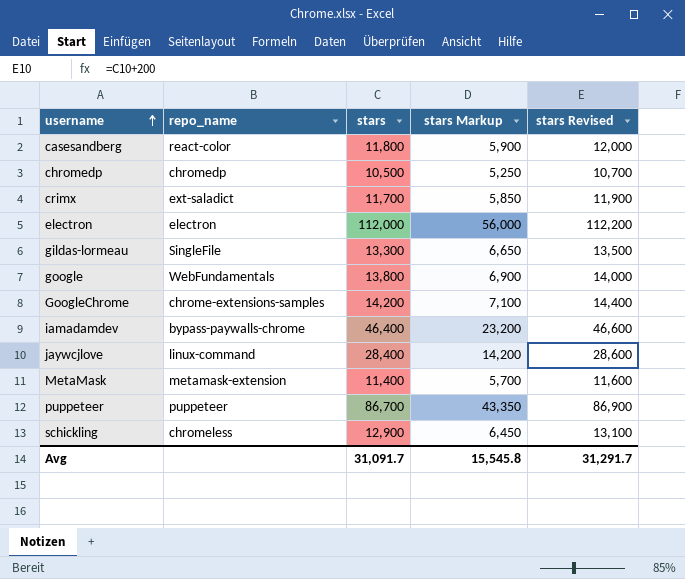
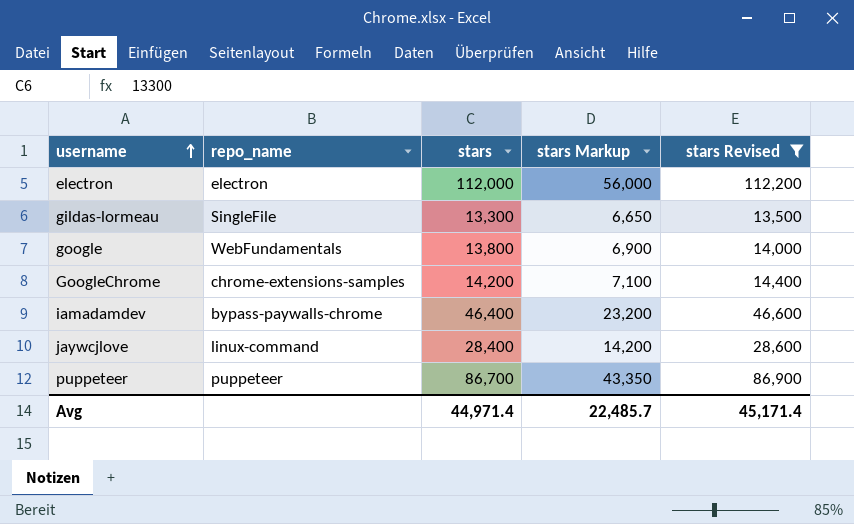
filter: none -> stars Revised >= 13,500
Avg | stars: 31,091.7 -> 44,971.4
Avg | stars Markup: 15,545.8 -> 22,485.7
Avg | stars Revised: 31,291.7 -> 45,171.4

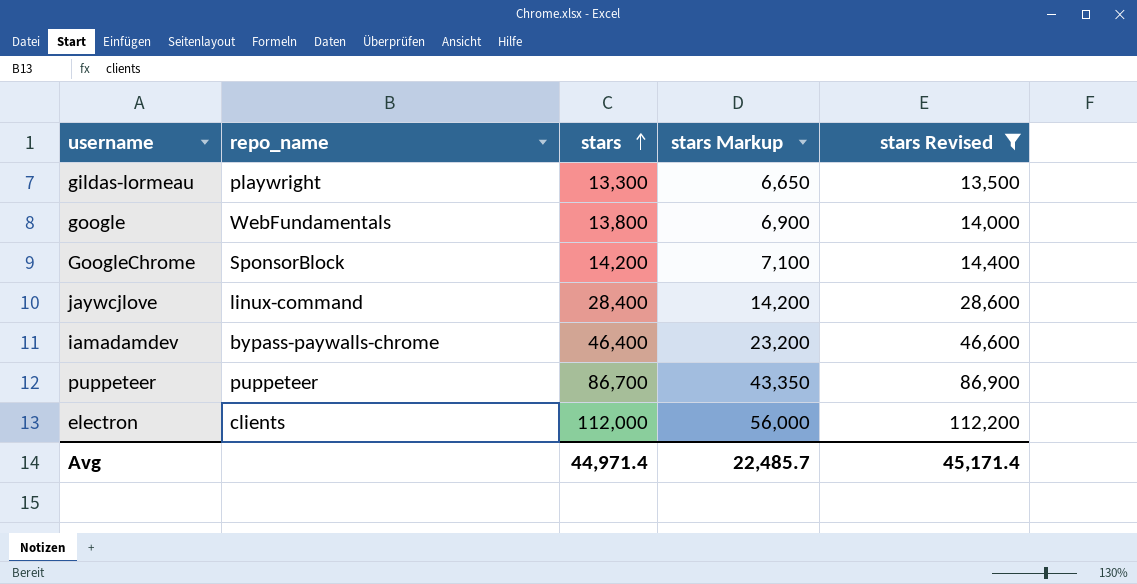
row order: username ascending -> stars ascending
gildas-lormeau | repo_name: SingleFile -> playwright
GoogleChrome | repo_name: chrome-extensions-samples -> SponsorBlock
electron | repo_name: electron -> clients

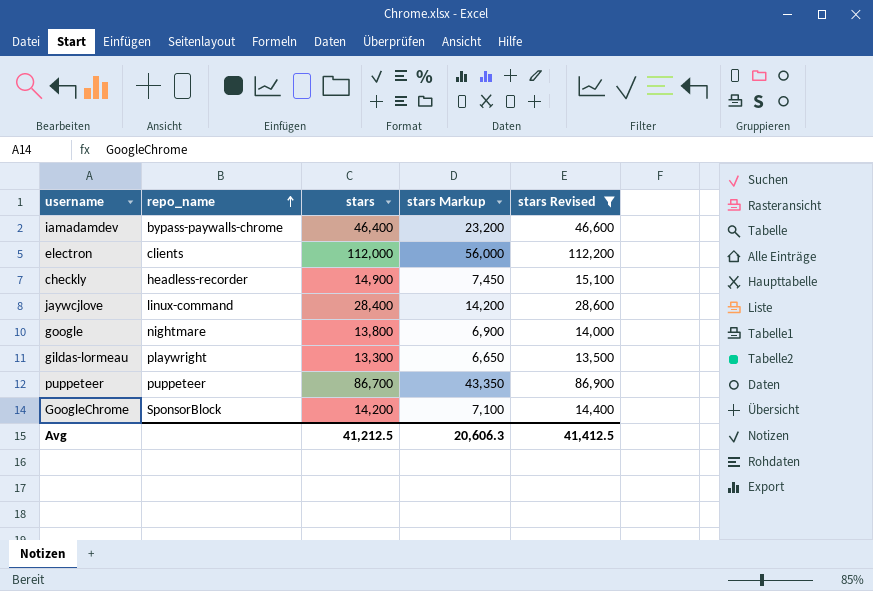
row order: stars ascending -> repo_name ascending
row checkly: none -> headless-recorder | 14,900 | 7,450 | 15,100
google | repo_name: WebFundamentals -> nightmare
Avg | stars: 44,971.4 -> 41,212.5
Avg | stars Markup: 22,485.7 -> 20,606.3
Avg | stars Revised: 45,171.4 -> 41,412.5

